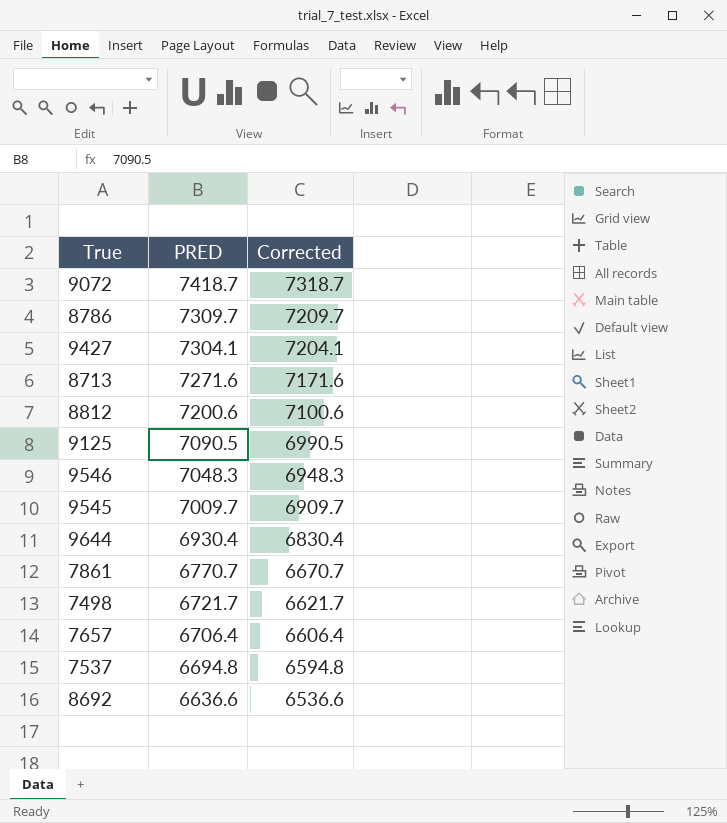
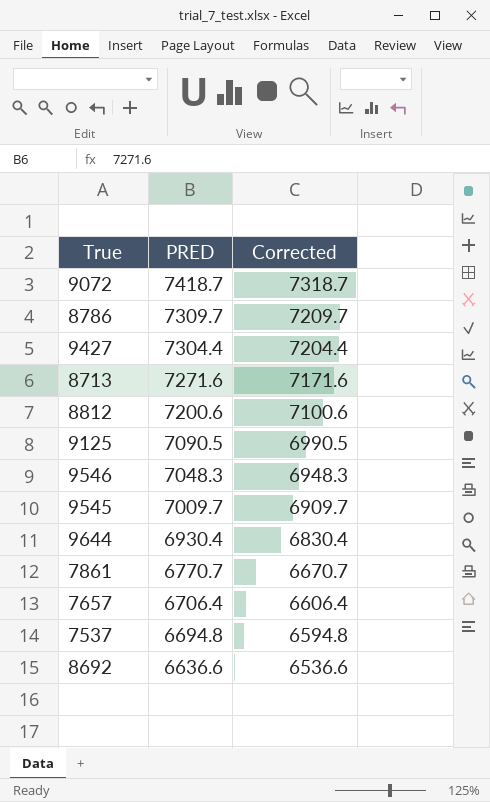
row 7498: 6721.7 | 6621.7 -> none
9427 | PRED: 7304.1 -> 7304.4
9427 | Corrected: 7204.1 -> 7204.4

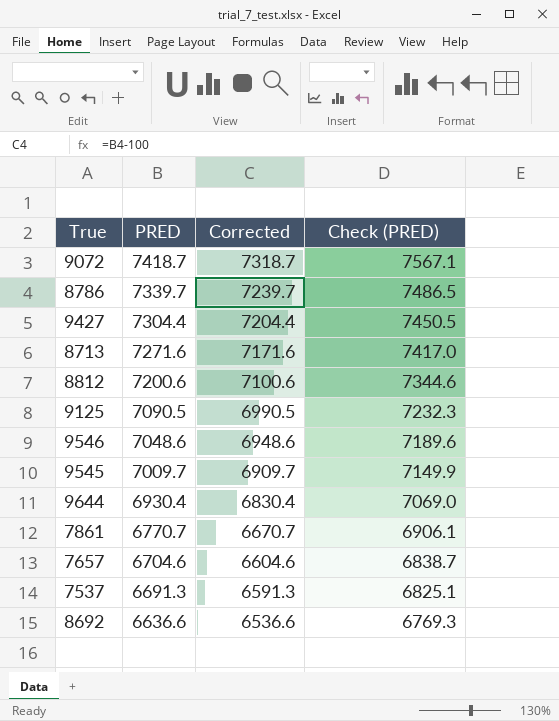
column Check (PRED) | formula: none -> [PRED] * 1.02
8786 | PRED: 7309.7 -> 7339.7
8786 | Corrected: 7209.7 -> 7239.7
9546 | PRED: 7048.3 -> 7048.6
9546 | Corrected: 6948.3 -> 6948.6
7657 | PRED: 6706.4 -> 6704.6
7657 | Corrected: 6606.4 -> 6604.6
7537 | PRED: 6694.8 -> 6691.3
7537 | Corrected: 6594.8 -> 6591.3

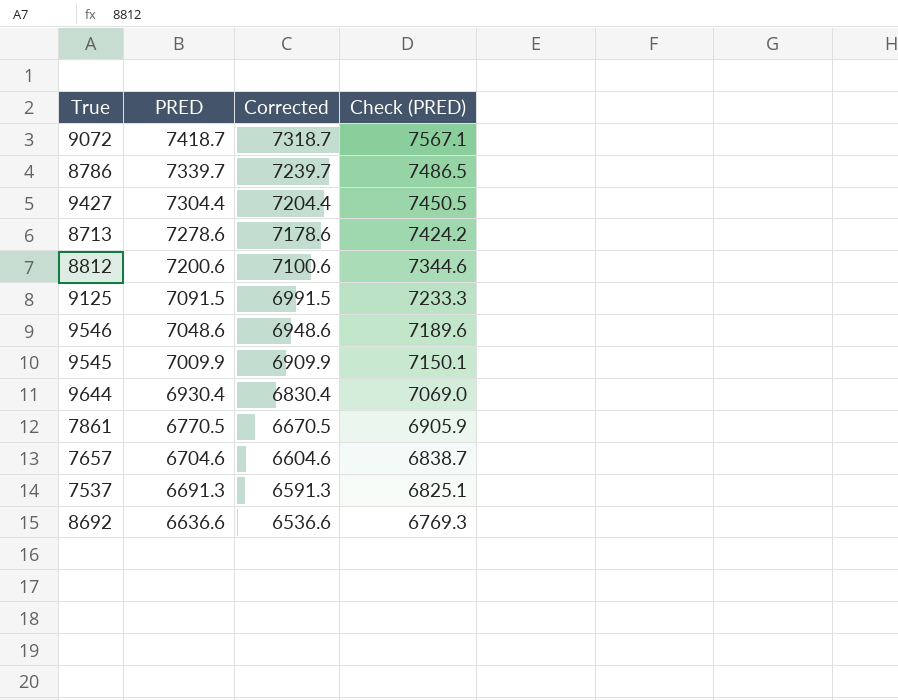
8713 | PRED: 7271.6 -> 7278.6
8713 | Corrected: 7171.6 -> 7178.6
8713 | Check (PRED): 7417.0 -> 7424.2
9125 | PRED: 7090.5 -> 7091.5
9125 | Corrected: 6990.5 -> 6991.5
9125 | Check (PRED): 7232.3 -> 7233.3
9545 | PRED: 7009.7 -> 7009.9
9545 | Corrected: 6909.7 -> 6909.9
9545 | Check (PRED): 7149.9 -> 7150.1
7861 | PRED: 6770.7 -> 6770.5
7861 | Corrected: 6670.7 -> 6670.5
7861 | Check (PRED): 6906.1 -> 6905.9

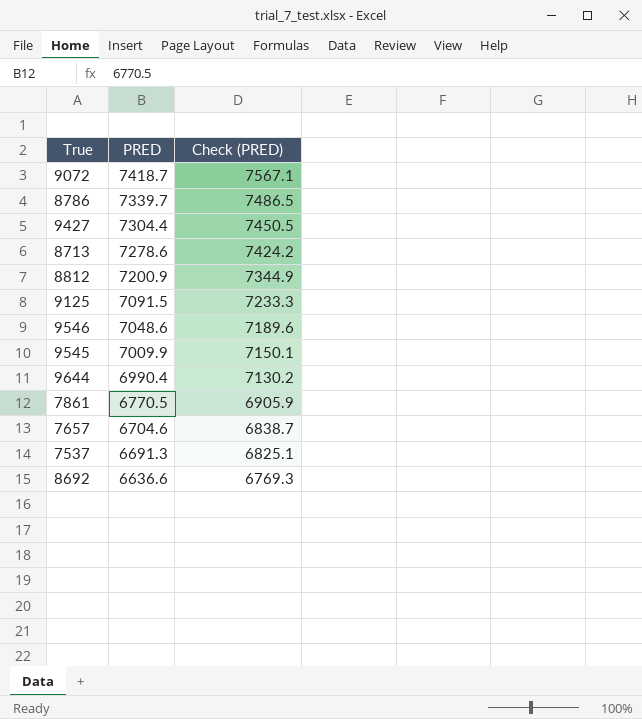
column Corrected | formula: [PRED] - 100 -> none
8812 | PRED: 7200.6 -> 7200.9
8812 | Check (PRED): 7344.6 -> 7344.9
9644 | PRED: 6930.4 -> 6990.4
9644 | Check (PRED): 7069.0 -> 7130.2

